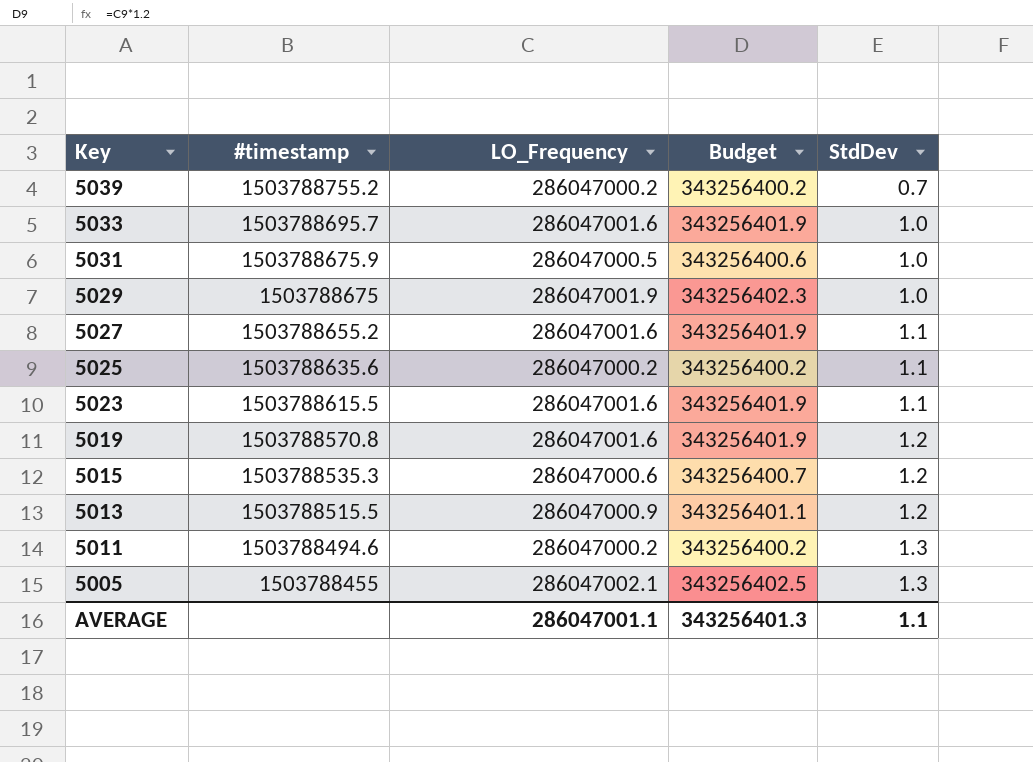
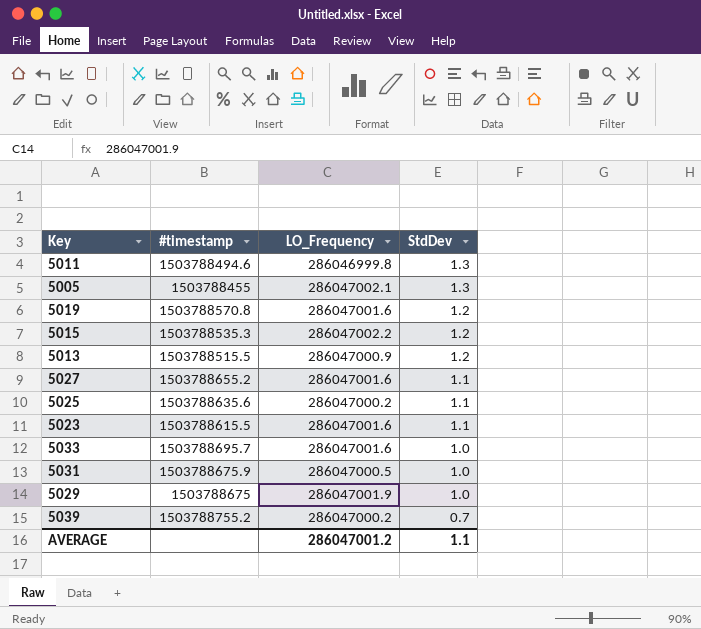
row order: Key descending -> StdDev descending
column Budget | formula: [LO_Frequency] * 1.2 -> none
5011 | LO_Frequency: 286047000.2 -> 286046999.8
5015 | LO_Frequency: 286047000.6 -> 286047002.2
AVERAGE | LO_Frequency: 286047001.1 -> 286047001.2

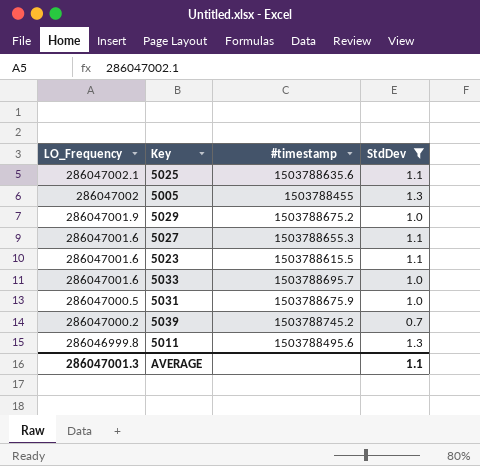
filter: none -> StdDev != 1.2
row order: StdDev descending -> LO_Frequency descending
column LO_Frequency | position: 3 -> 1
5025 | LO_Frequency: 286047000.2 -> 286047002.1
5005 | LO_Frequency: 286047002.1 -> 286047002
5029 | #timestamp: 1503788675 -> 1503788675.2
5027 | #timestamp: 1503788655.2 -> 1503788655.3
5039 | #timestamp: 1503788755.2 -> 1503788745.2
5011 | #timestamp: 1503788494.6 -> 1503788495.6
AVERAGE | LO_Frequency: 286047001.2 -> 286047001.3

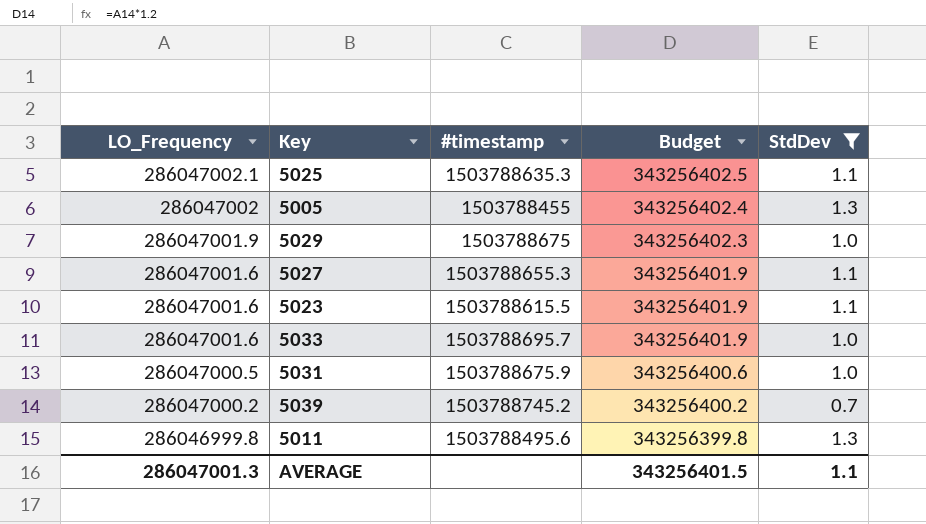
column Budget | formula: none -> [LO_Frequency] * 1.2
5025 | #timestamp: 1503788635.6 -> 1503788635.3
5029 | #timestamp: 1503788675.2 -> 1503788675

